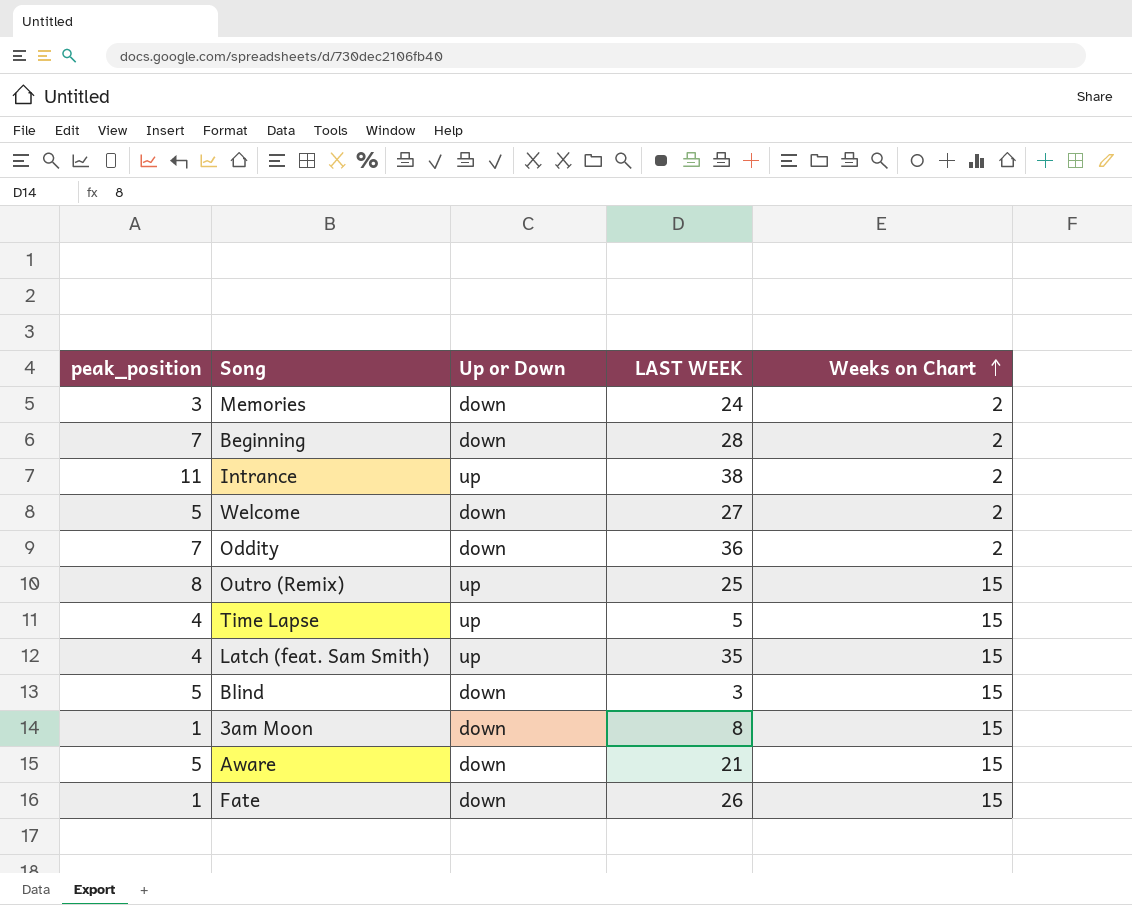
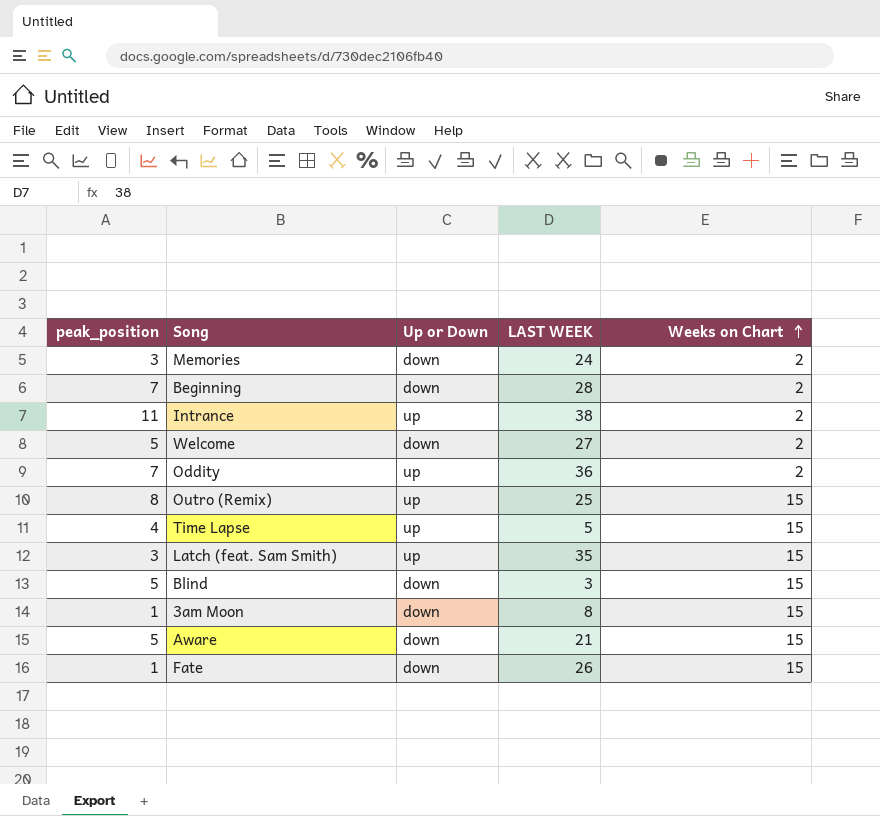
Oddity | Up or Down: down -> up
Latch (feat. Sam Smith) | peak_position: 4 -> 3

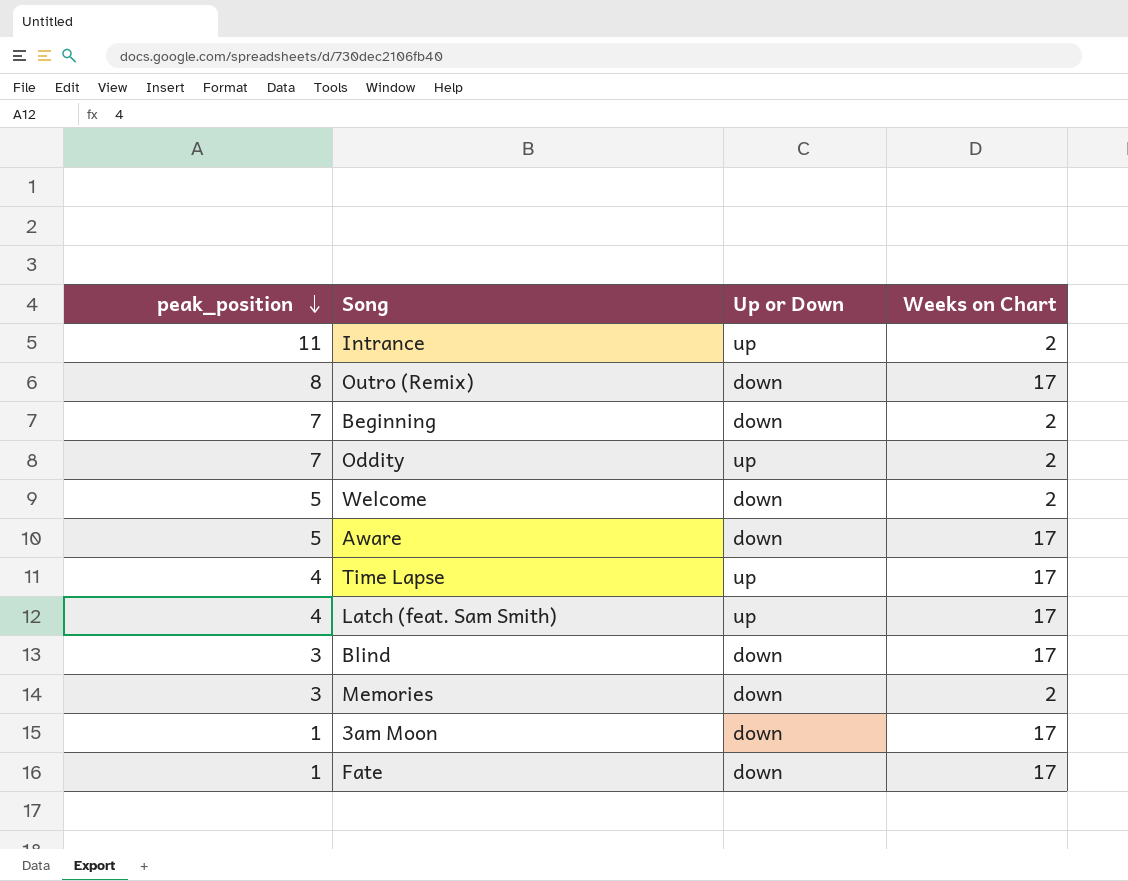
row order: Weeks on Chart ascending -> peak_position descending
column LAST WEEK | position: 4 -> none
Outro (Remix) | Up or Down: up -> down
Outro (Remix) | Weeks on Chart: 15 -> 17
Aware | Weeks on Chart: 15 -> 17
Time Lapse | Weeks on Chart: 15 -> 17
Latch (feat. Sam Smith) | peak_position: 3 -> 4
Latch (feat. Sam Smith) | Weeks on Chart: 15 -> 17
Blind | peak_position: 5 -> 3
Blind | Weeks on Chart: 15 -> 17
3am Moon | Weeks on Chart: 15 -> 17
Fate | Weeks on Chart: 15 -> 17

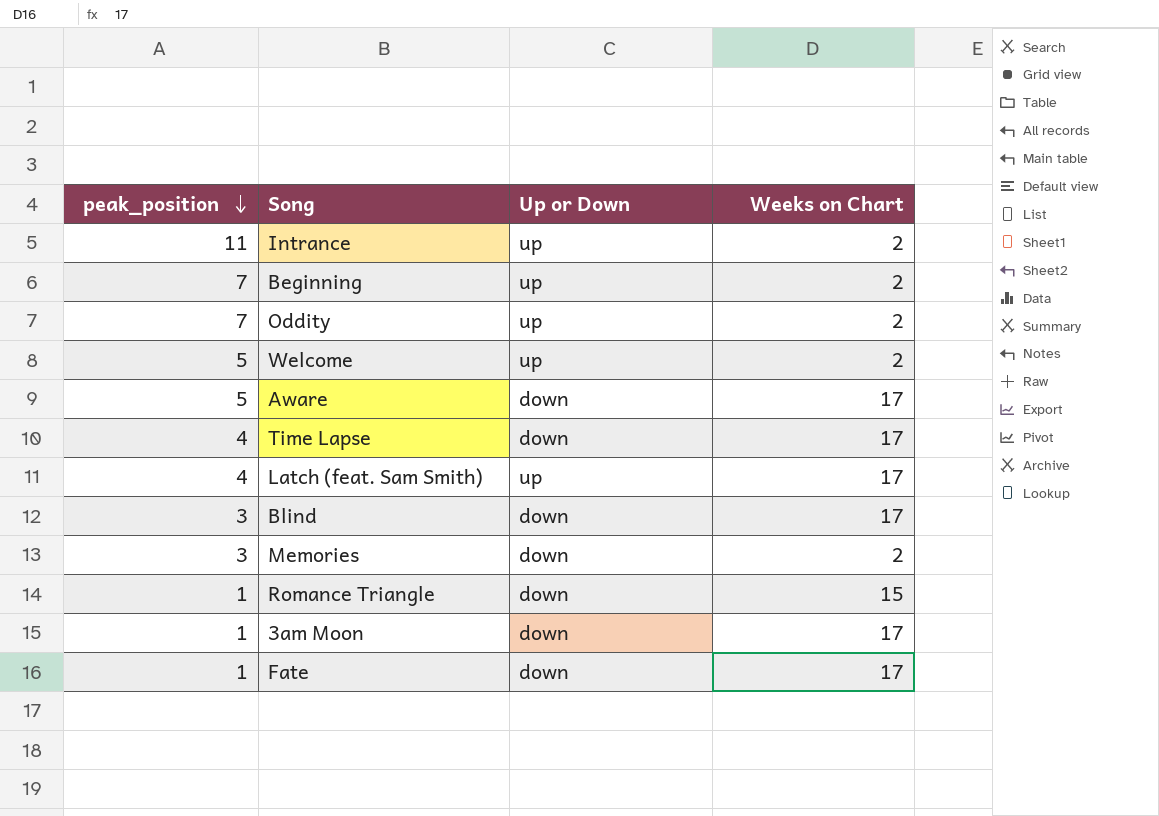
row Outro (Remix): 8 | down | 17 -> none
Beginning | Up or Down: down -> up
Welcome | Up or Down: down -> up
Time Lapse | Up or Down: up -> down
row Romance Triangle: none -> 1 | down | 15

